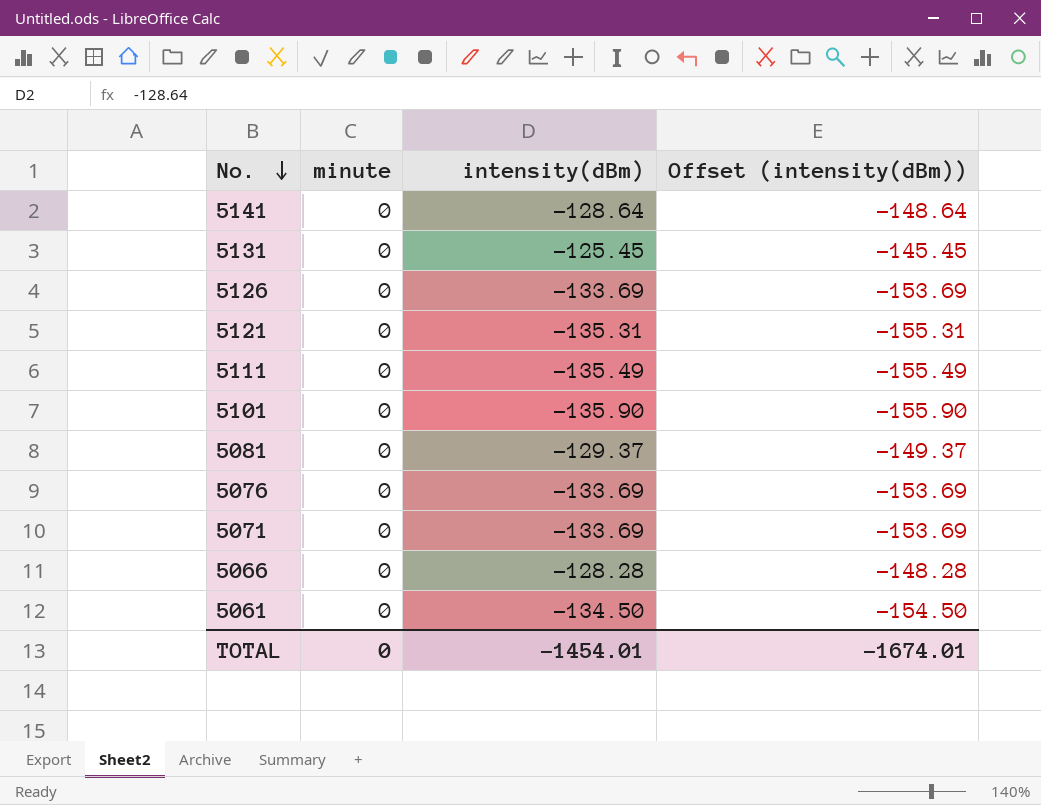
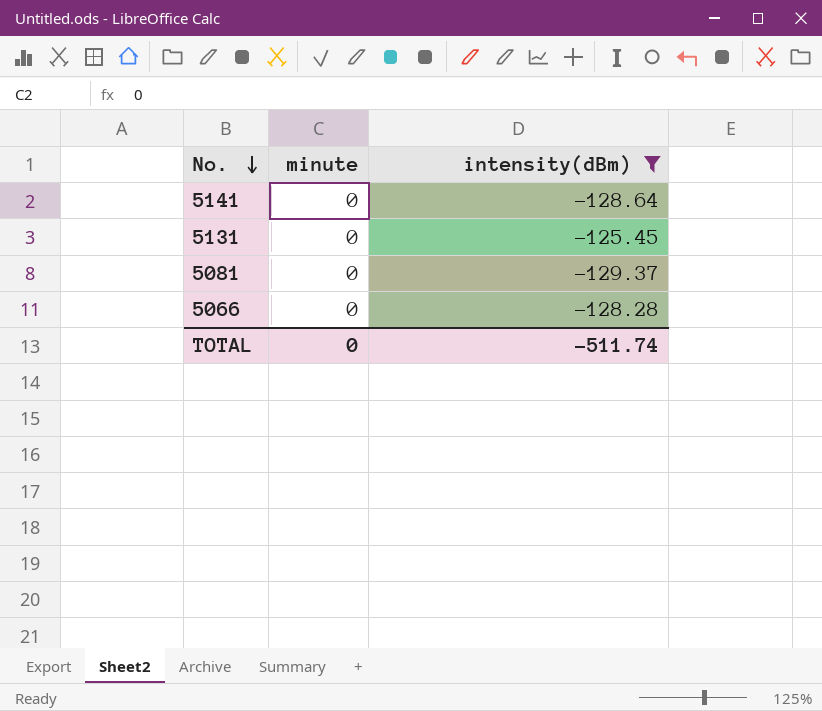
filter: none -> intensity(dBm) >= -129.37
column Offset (intensity(dBm)) | formula: [intensity(dBm)] - 20 -> none
TOTAL | intensity(dBm): -1454.01 -> -511.74

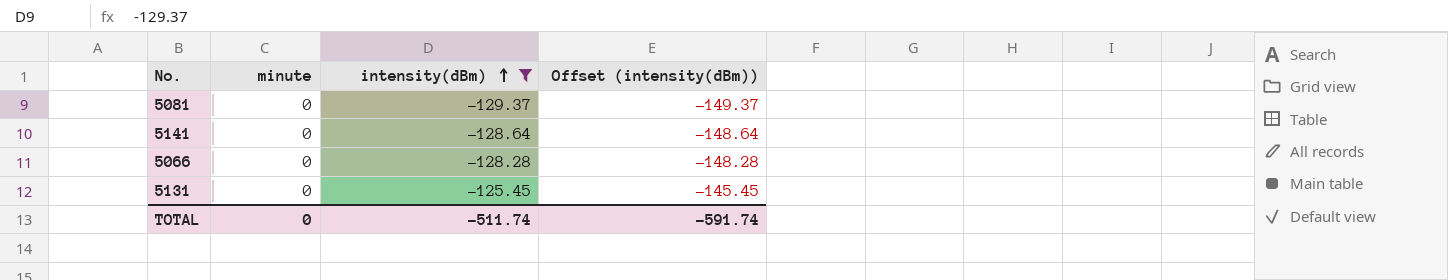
row order: No. descending -> intensity(dBm) ascending
column Offset (intensity(dBm)) | formula: none -> [intensity(dBm)] - 20

